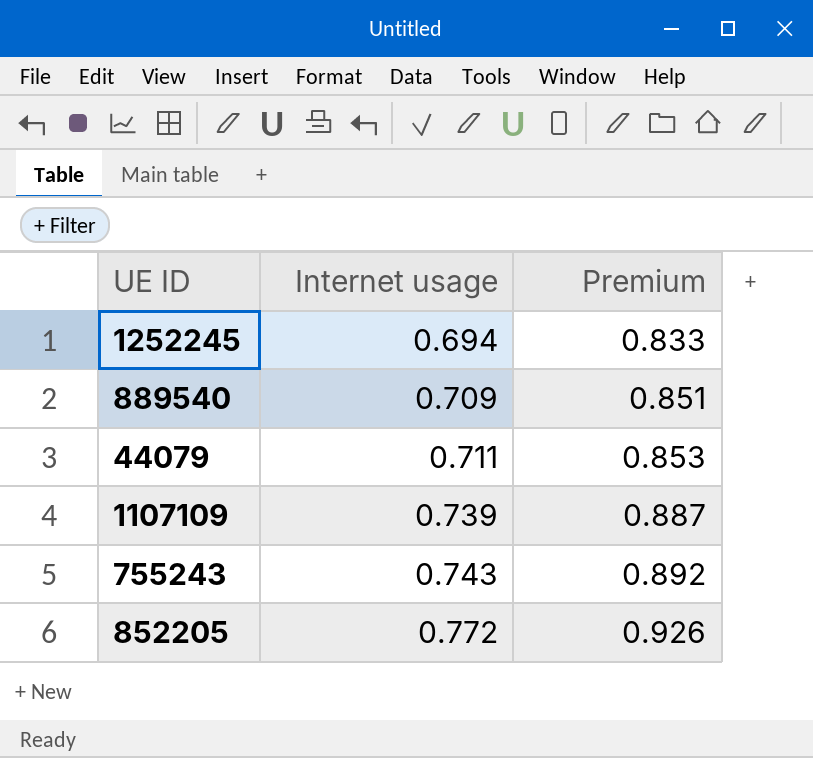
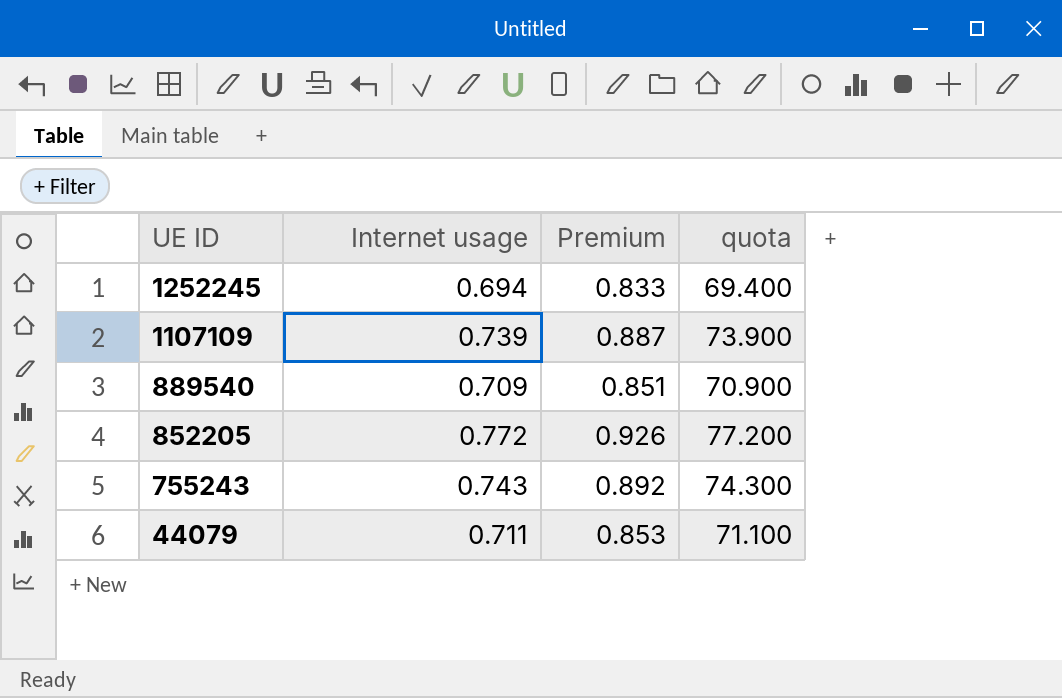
row order: Internet usage ascending -> UE ID descending
column quota | formula: none -> [Internet usage] * 100

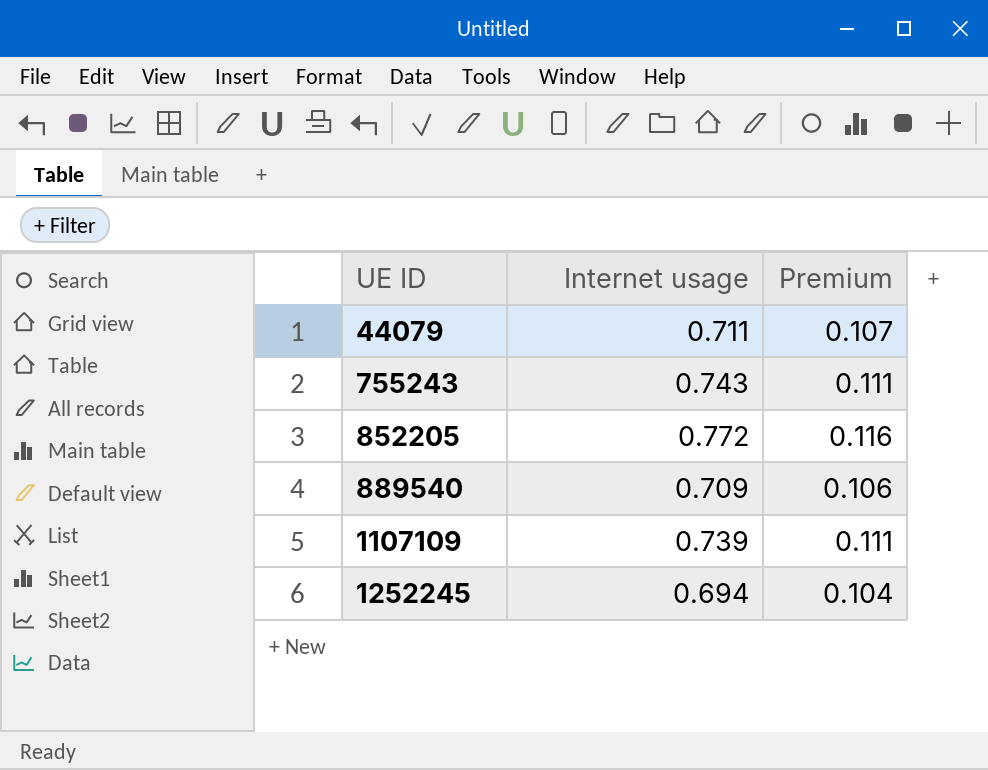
row order: UE ID descending -> UE ID ascending
column quota | formula: [Internet usage] * 100 -> none
column Premium | formula: [Internet usage] * 1.2 -> [Internet usage] * 0.15

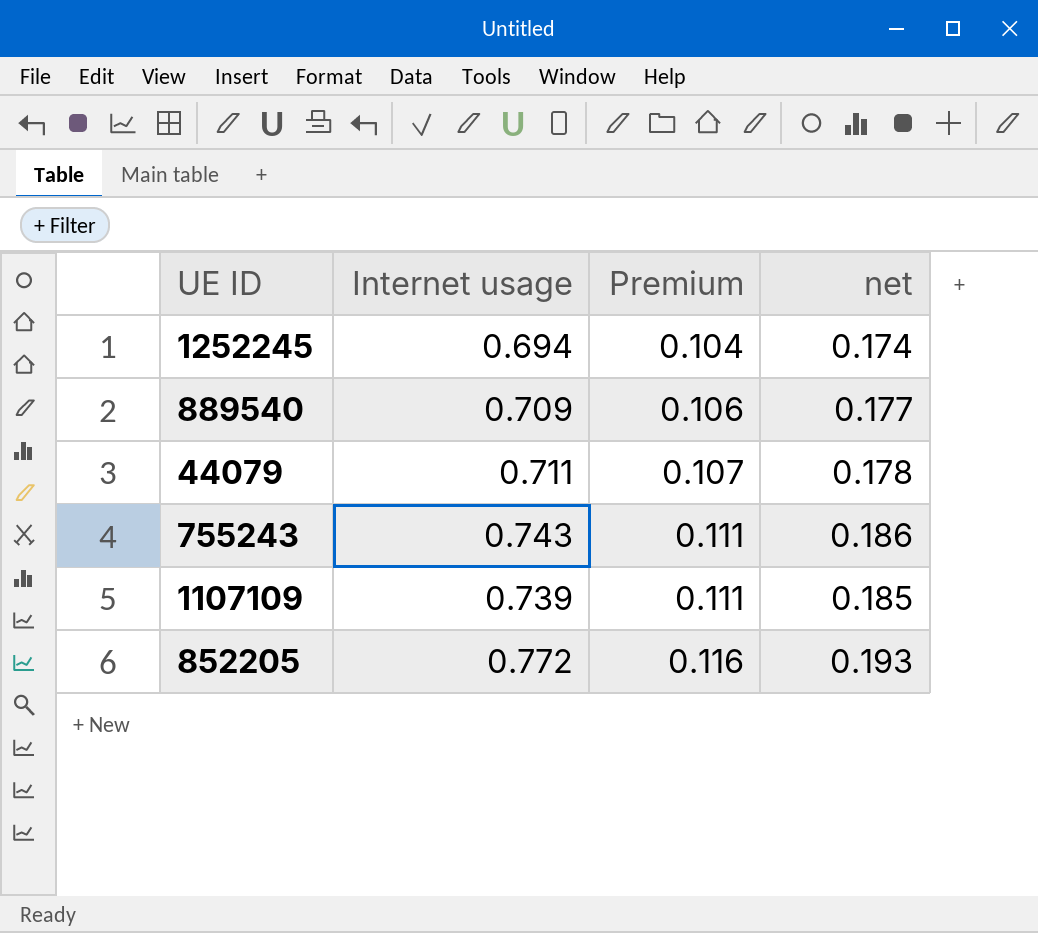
row order: UE ID ascending -> Premium ascending
column net | formula: none -> [Internet usage] * 0.25

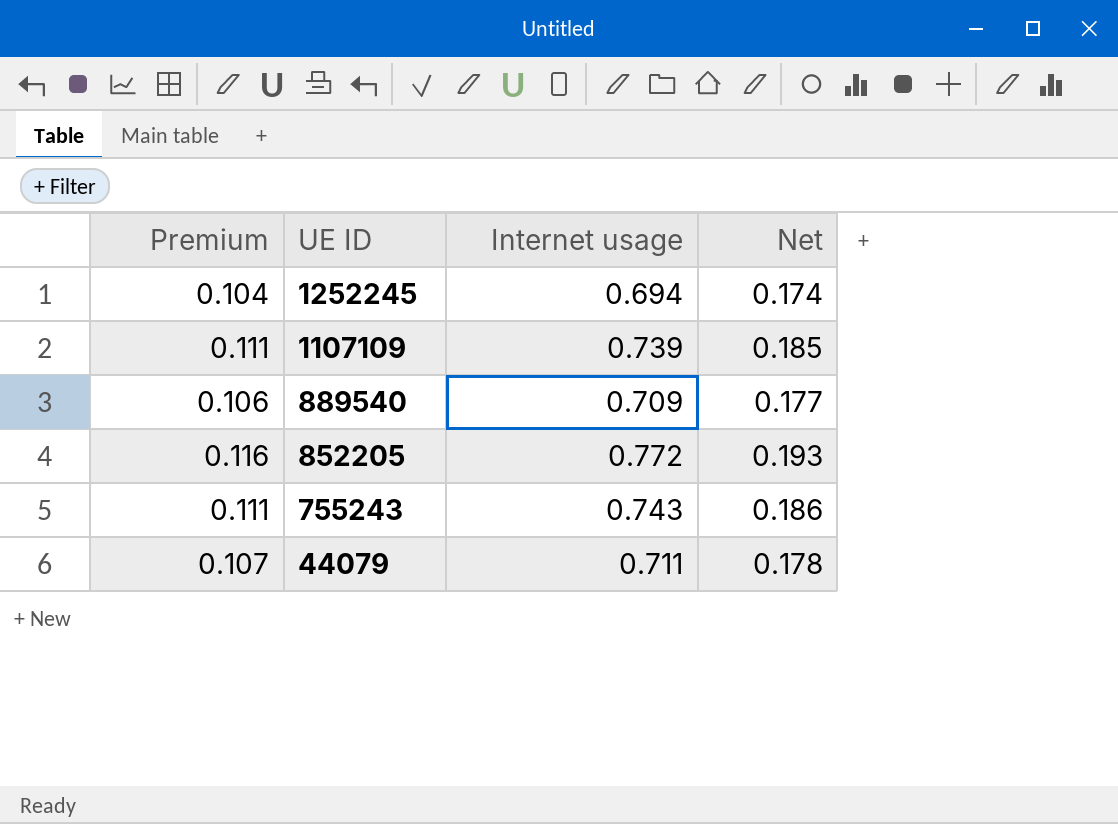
row order: Premium ascending -> UE ID descending
column Premium | position: 3 -> 1
column name: net -> Net

